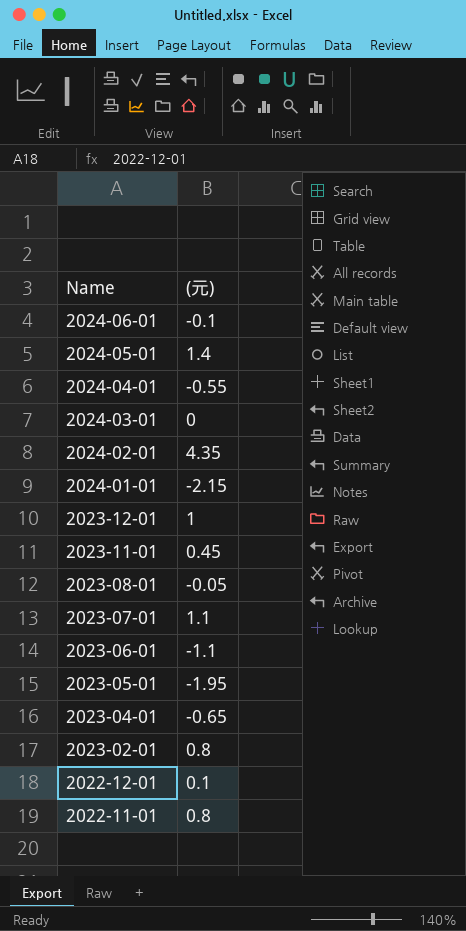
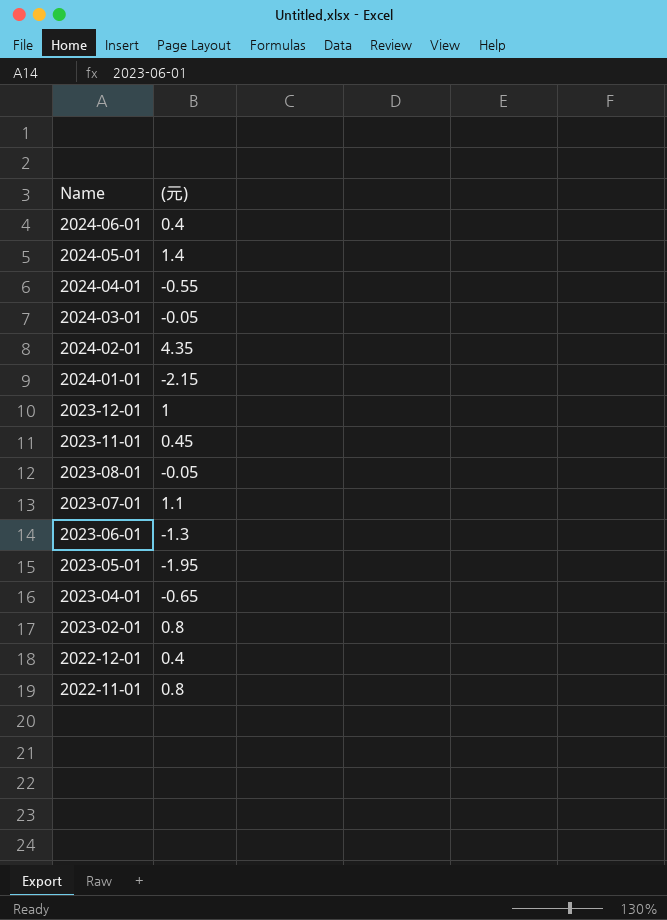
2024-06-01 | (元): -0.1 -> 0.4
2024-03-01 | (元): 0 -> -0.05
2023-06-01 | (元): -1.1 -> -1.3
2022-12-01 | (元): 0.1 -> 0.4

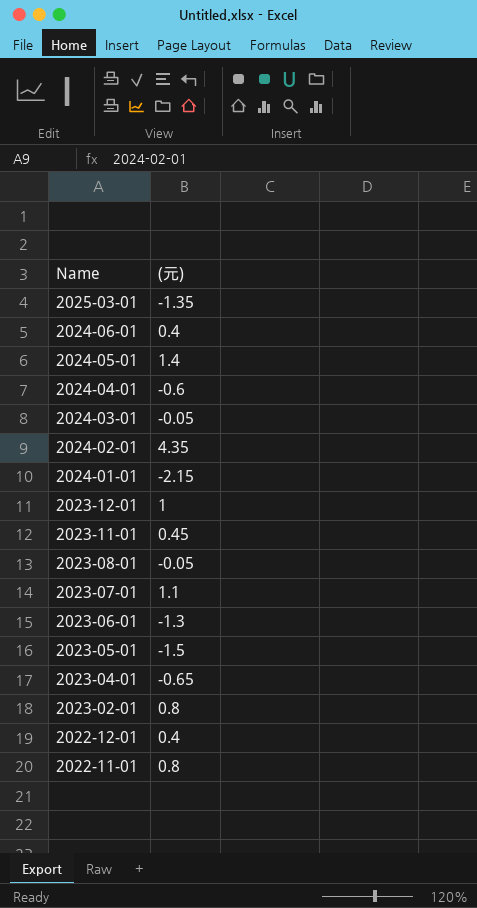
row 2025-03-01: none -> -1.35
2024-04-01 | (元): -0.55 -> -0.6
2023-05-01 | (元): -1.95 -> -1.5

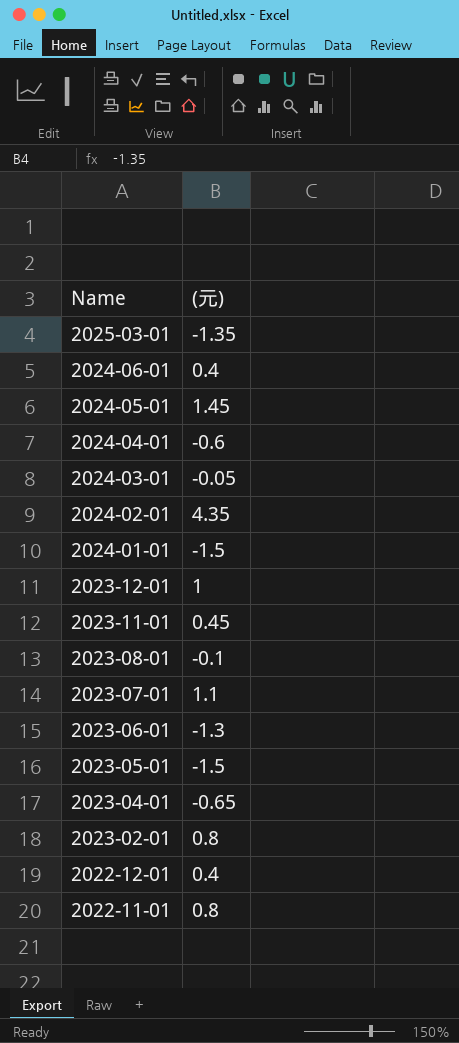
2024-05-01 | (元): 1.4 -> 1.45
2024-01-01 | (元): -2.15 -> -1.5
2023-08-01 | (元): -0.05 -> -0.1

